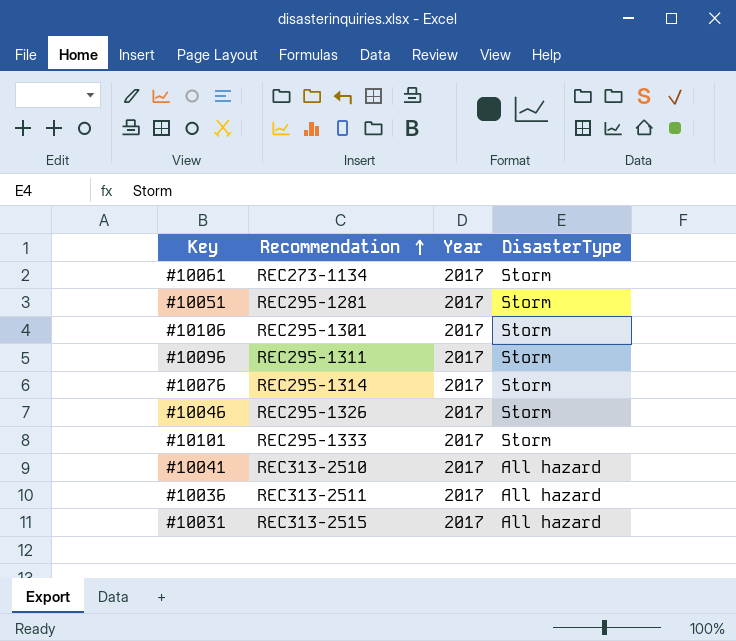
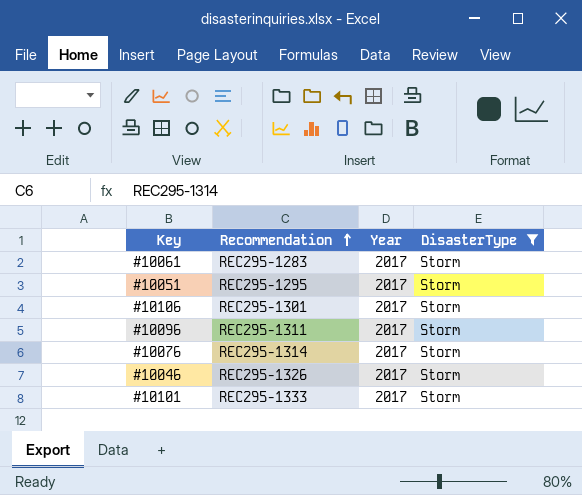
filter: none -> DisasterType = Storm
#10061 | Recommendation: REC273-1134 -> REC295-1283
#10051 | Recommendation: REC295-1281 -> REC295-1295

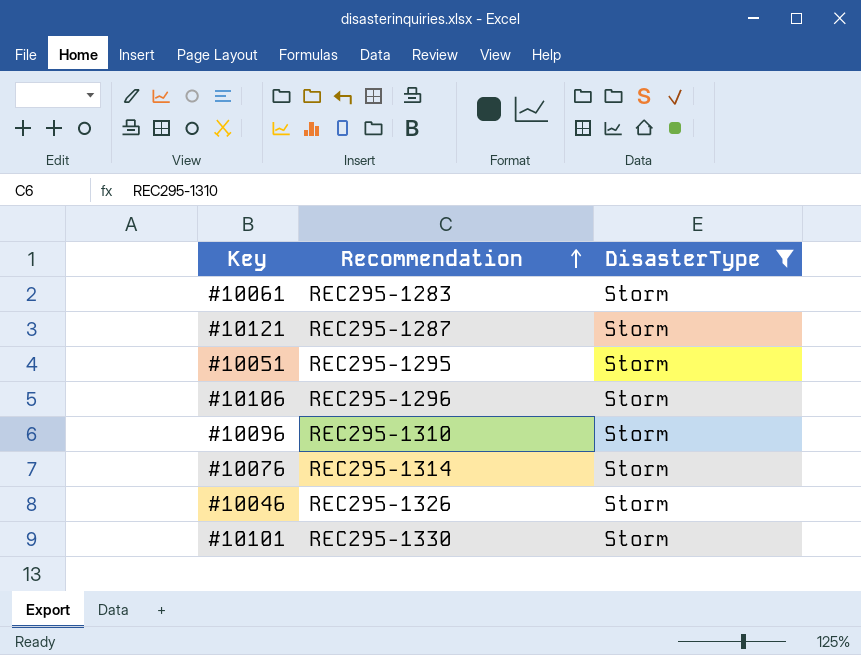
column Year | position: 3 -> none
row #10121: none -> REC295-1287 | Storm
#10106 | Recommendation: REC295-1301 -> REC295-1296
#10096 | Recommendation: REC295-1311 -> REC295-1310
#10101 | Recommendation: REC295-1333 -> REC295-1330

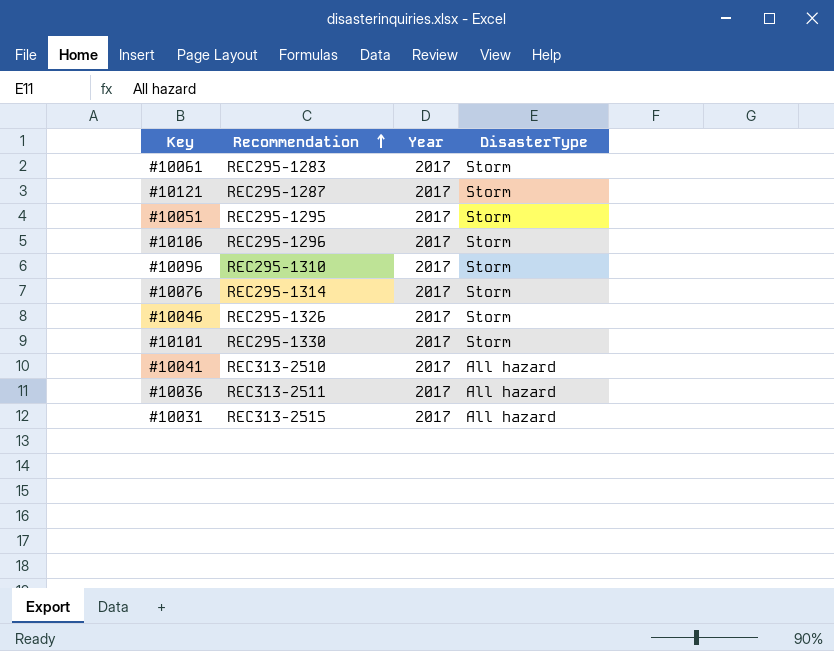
filter: DisasterType = Storm -> none
column Year | position: none -> 3

